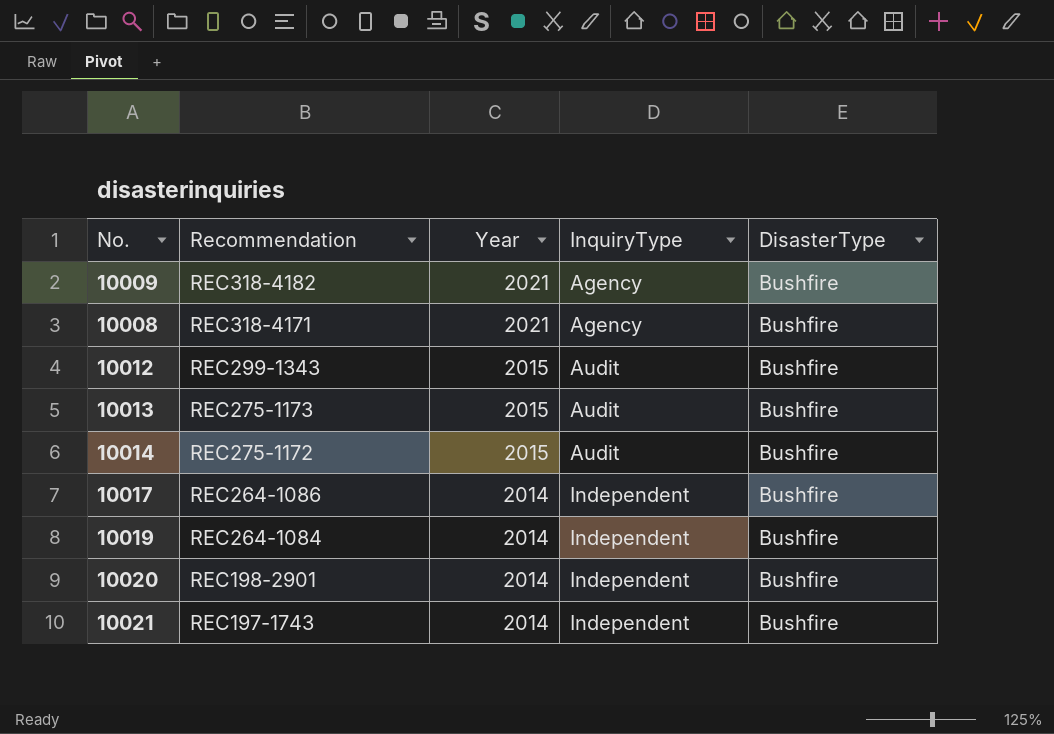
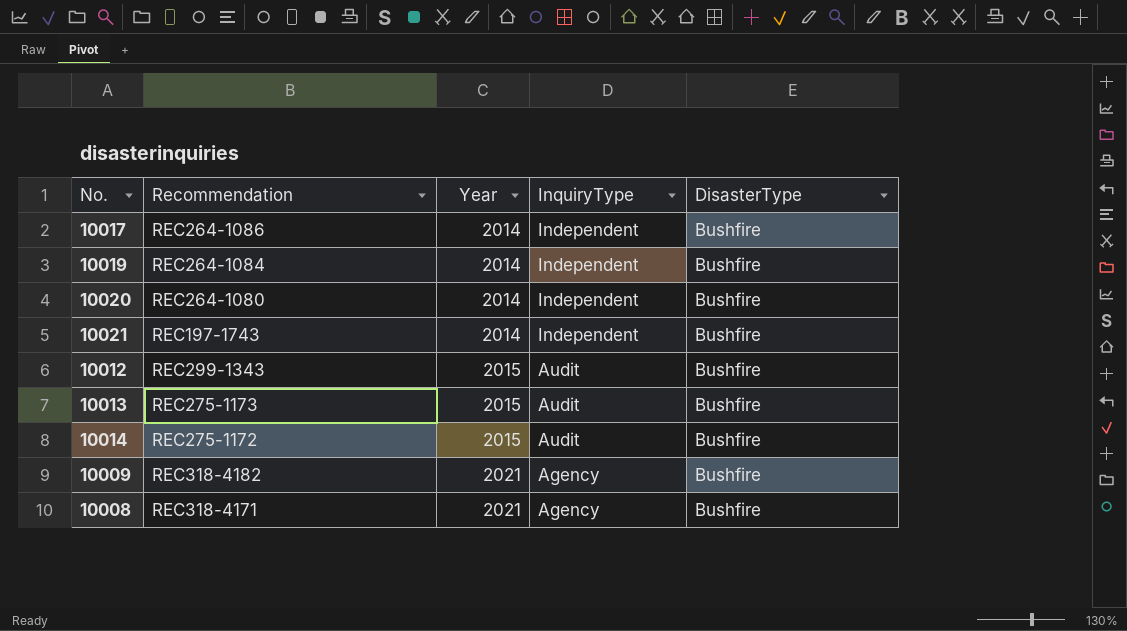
row order: Recommendation descending -> Year ascending
10020 | Recommendation: REC198-2901 -> REC264-1080

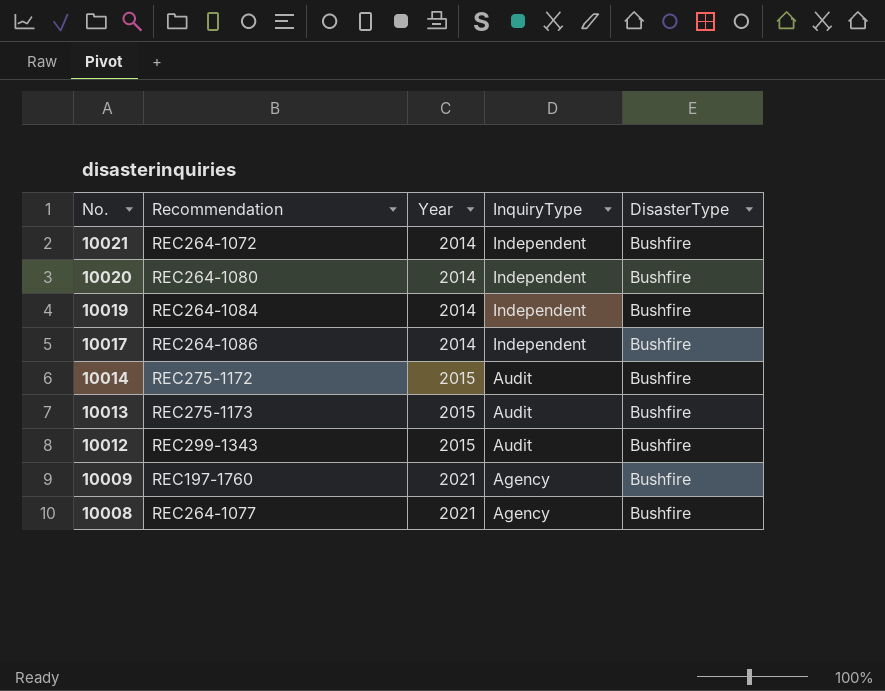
row order: Year ascending -> No. descending
10021 | Recommendation: REC197-1743 -> REC264-1072
10009 | Recommendation: REC318-4182 -> REC197-1760
10008 | Recommendation: REC318-4171 -> REC264-1077

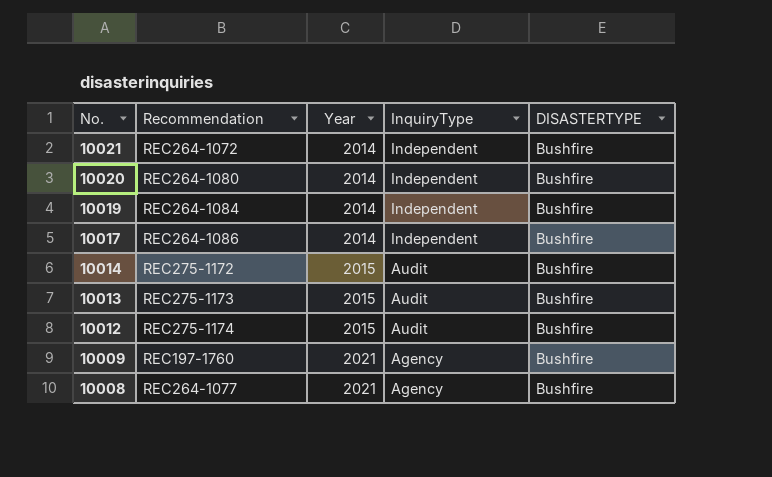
column name: DisasterType -> DISASTERTYPE
10012 | Recommendation: REC299-1343 -> REC275-1174

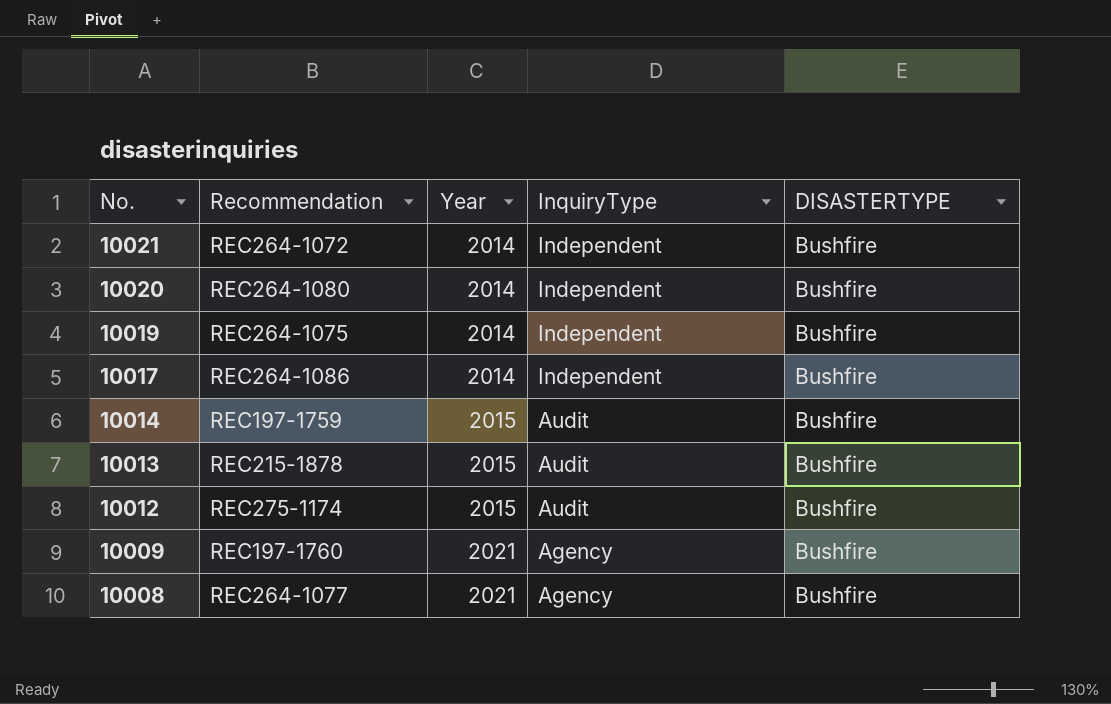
10019 | Recommendation: REC264-1084 -> REC264-1075
10014 | Recommendation: REC275-1172 -> REC197-1759
10013 | Recommendation: REC275-1173 -> REC215-1878

